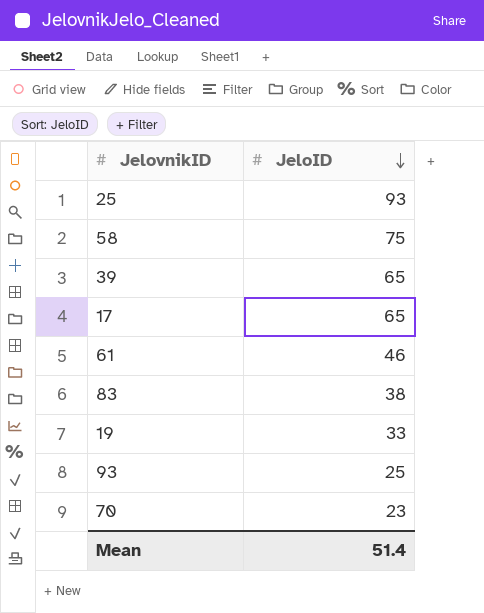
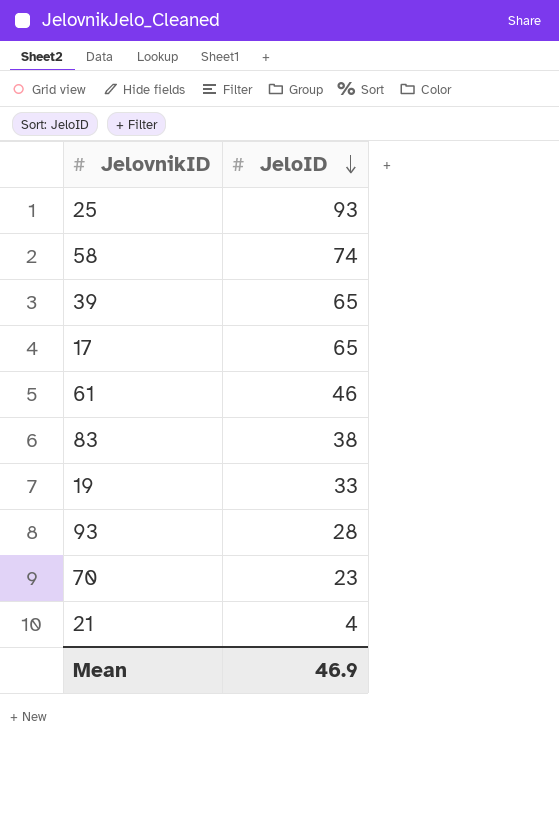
58 | JeloID: 75 -> 74
93 | JeloID: 25 -> 28
row 21: none -> 4
Mean | JeloID: 51.4 -> 46.9

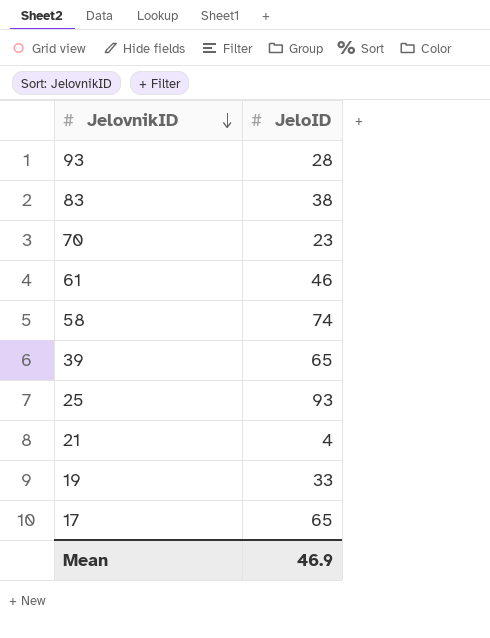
row order: JeloID descending -> JelovnikID descending

